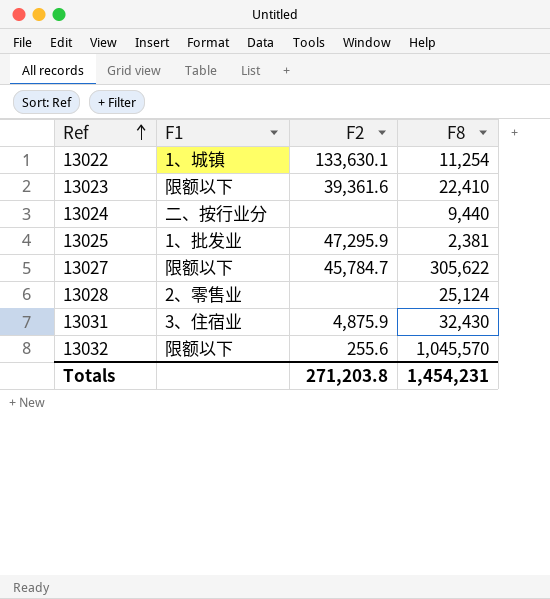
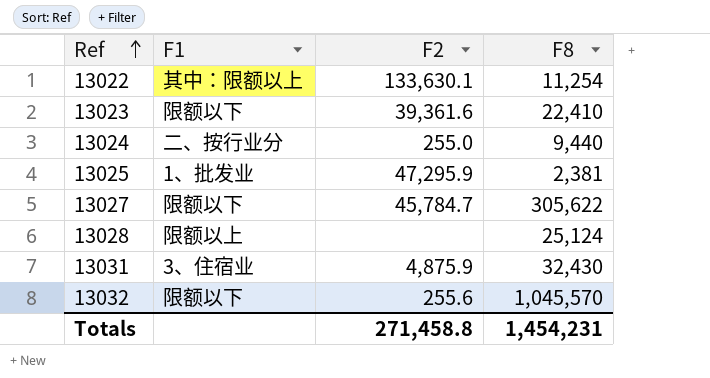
13022 | F1: 1、城镇 -> 其中：限额以上
13024 | F2: none -> 255.0
13028 | F1: 2、零售业 -> 限额以上
Totals | F2: 271,203.8 -> 271,458.8

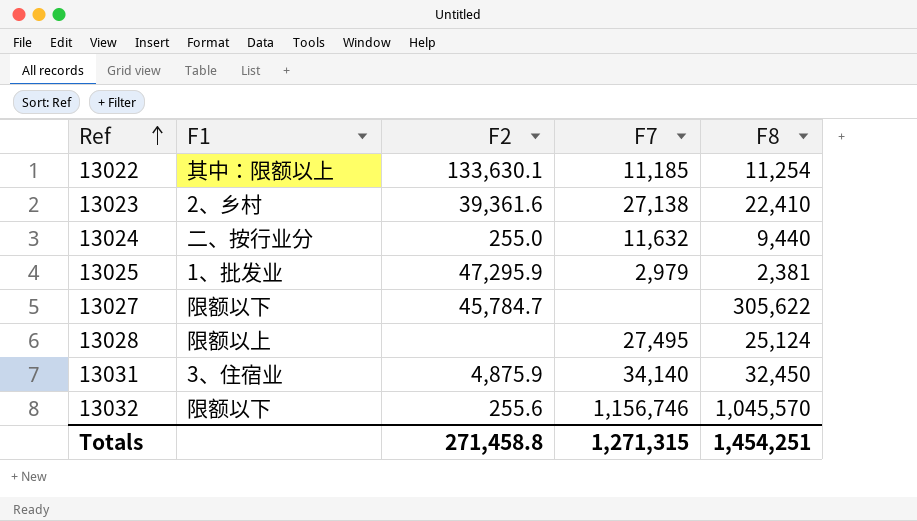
column F7 | position: none -> 4
13023 | F1: 限额以下 -> 2、乡村
13031 | F8: 32,430 -> 32,450
Totals | F8: 1,454,231 -> 1,454,251

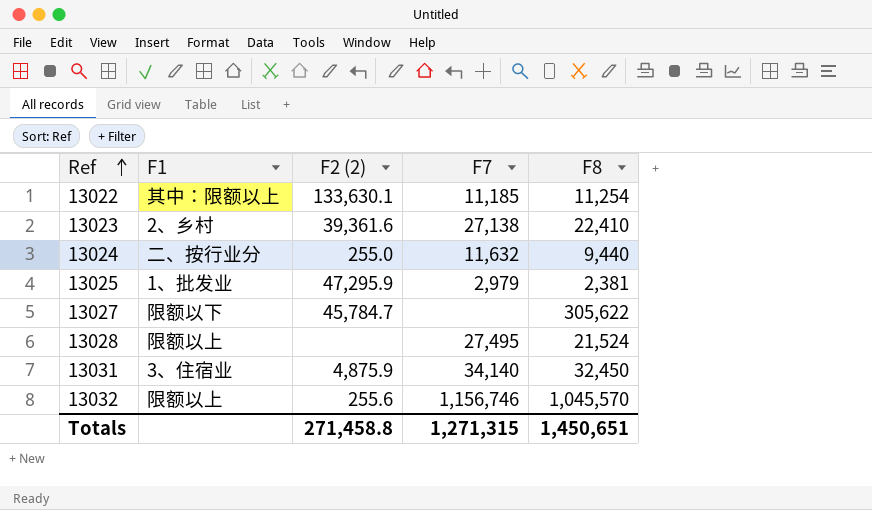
column name: F2 -> F2 (2)
13028 | F8: 25,124 -> 21,524
13032 | F1: 限额以下 -> 限额以上
Totals | F8: 1,454,251 -> 1,450,651

